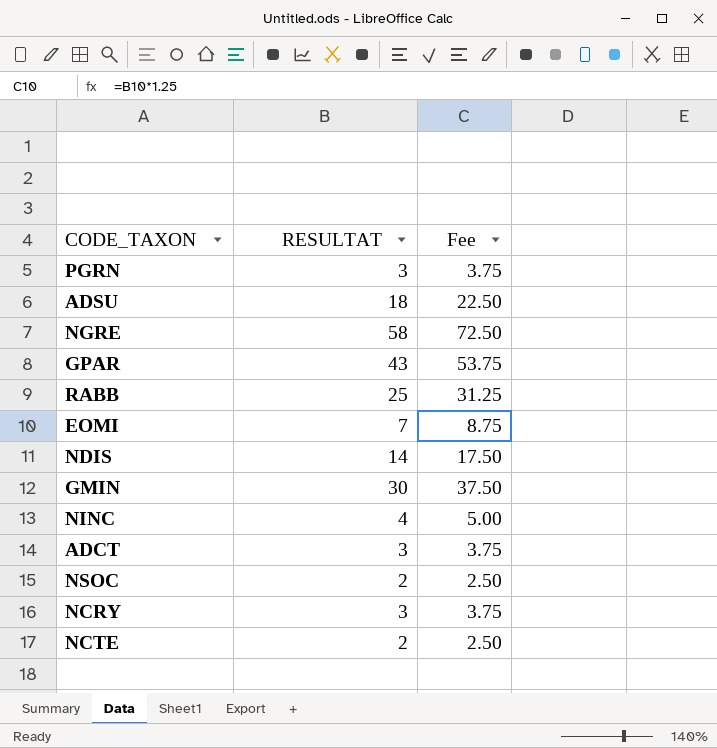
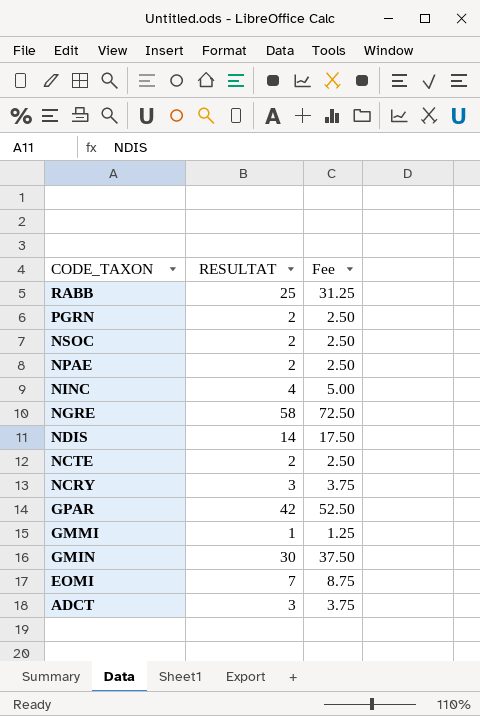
row order: none -> CODE_TAXON descending
row ADSU: 18 | 22.50 -> none
PGRN | RESULTAT: 3 -> 2
PGRN | Fee: 3.75 -> 2.50
row NPAE: none -> 2 | 2.50
GPAR | RESULTAT: 43 -> 42
GPAR | Fee: 53.75 -> 52.50
row GMMI: none -> 1 | 1.25

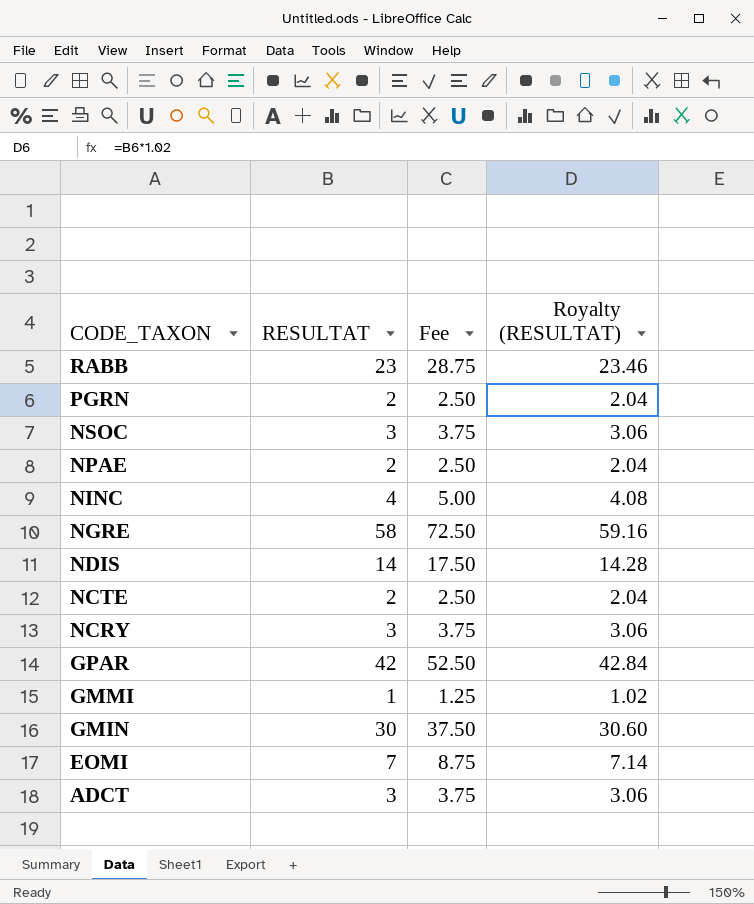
column Royalty (RESULTAT) | formula: none -> [RESULTAT] * 1.02
RABB | RESULTAT: 25 -> 23
RABB | Fee: 31.25 -> 28.75
NSOC | RESULTAT: 2 -> 3
NSOC | Fee: 2.50 -> 3.75

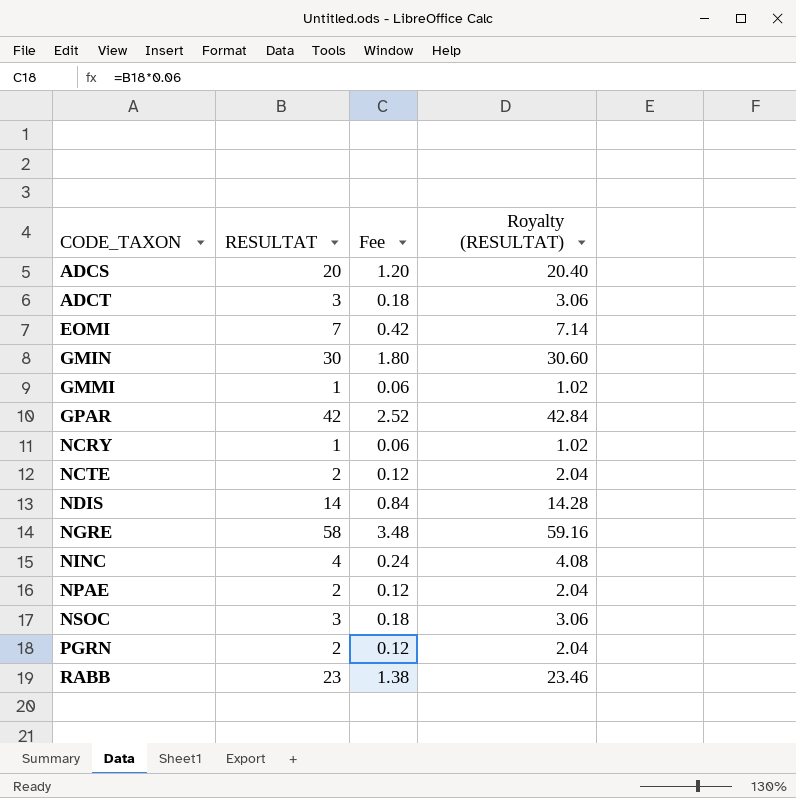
row order: CODE_TAXON descending -> CODE_TAXON ascending
column Fee | formula: [RESULTAT] * 1.25 -> [RESULTAT] * 0.06
row ADCS: none -> 20 | 1.20 | 20.40
NCRY | RESULTAT: 3 -> 1
NCRY | Royalty (RESULTAT): 3.06 -> 1.02

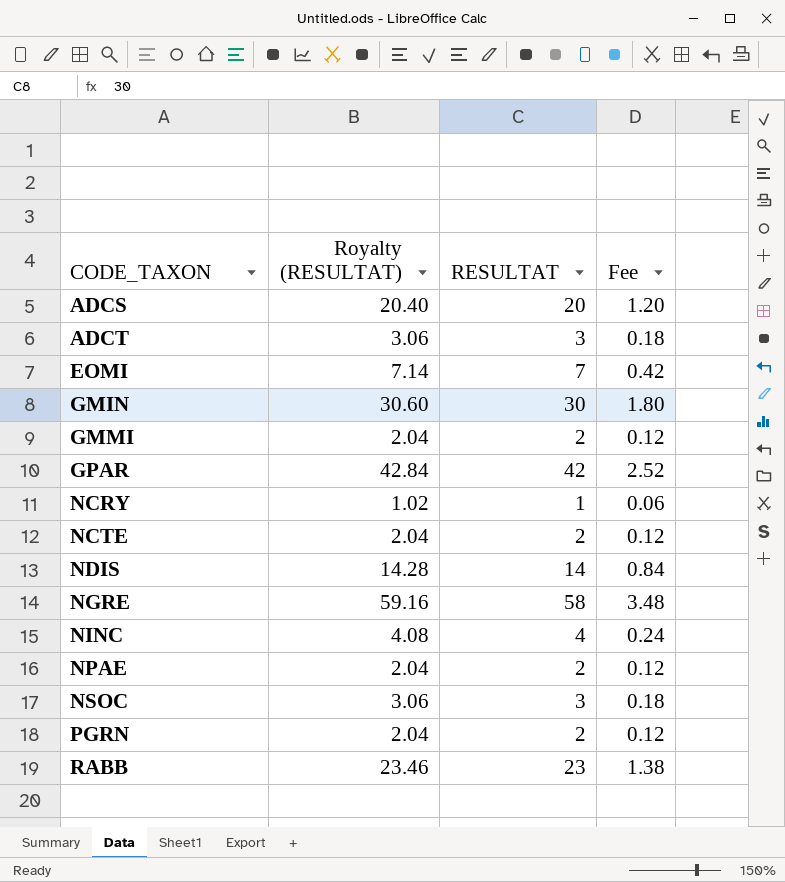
column Royalty (RESULTAT) | position: 4 -> 2
GMMI | Royalty (RESULTAT): 1.02 -> 2.04
GMMI | RESULTAT: 1 -> 2
GMMI | Fee: 0.06 -> 0.12

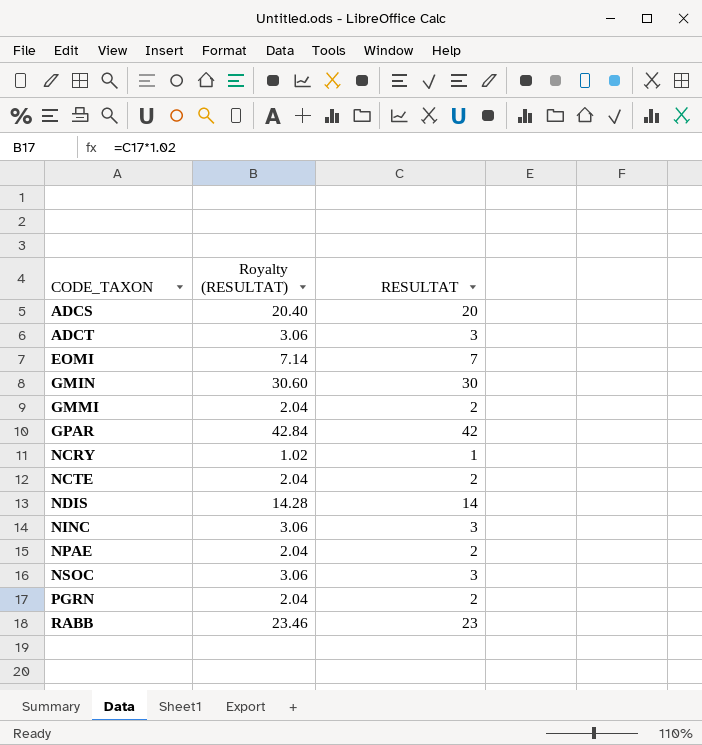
column Fee | formula: [RESULTAT] * 0.06 -> none
row NGRE: 59.16 | 58 | 3.48 -> none
NINC | Royalty (RESULTAT): 4.08 -> 3.06
NINC | RESULTAT: 4 -> 3

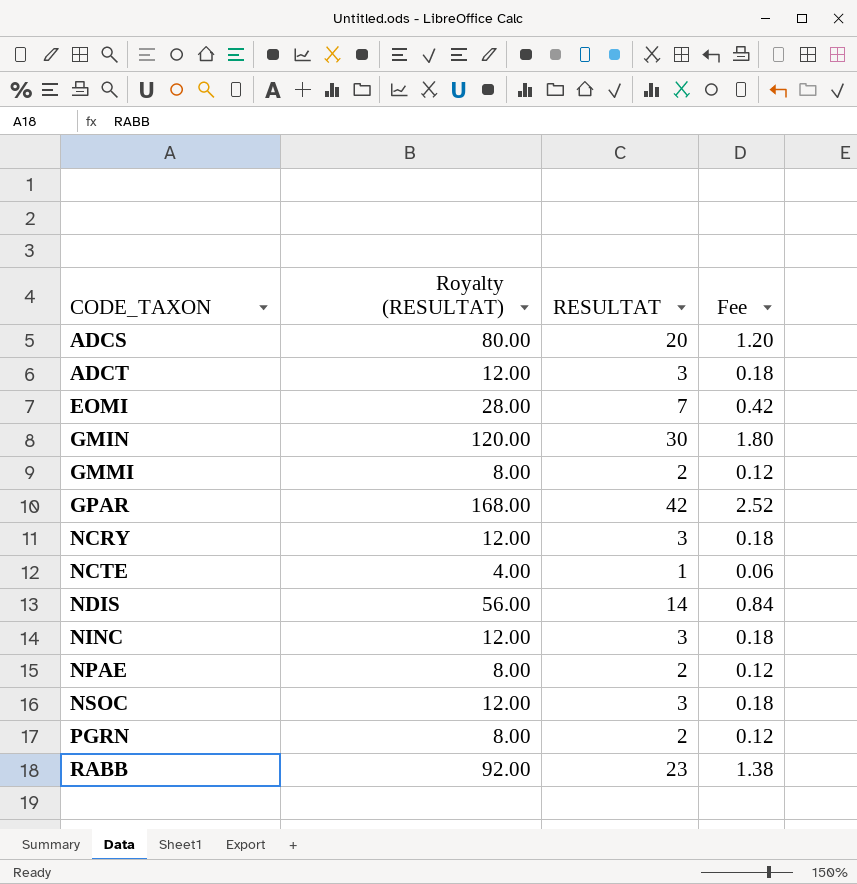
column Royalty (RESULTAT) | formula: [RESULTAT] * 1.02 -> [RESULTAT] * 4
column Fee | formula: none -> [RESULTAT] * 0.06
NCRY | RESULTAT: 1 -> 3
NCTE | RESULTAT: 2 -> 1

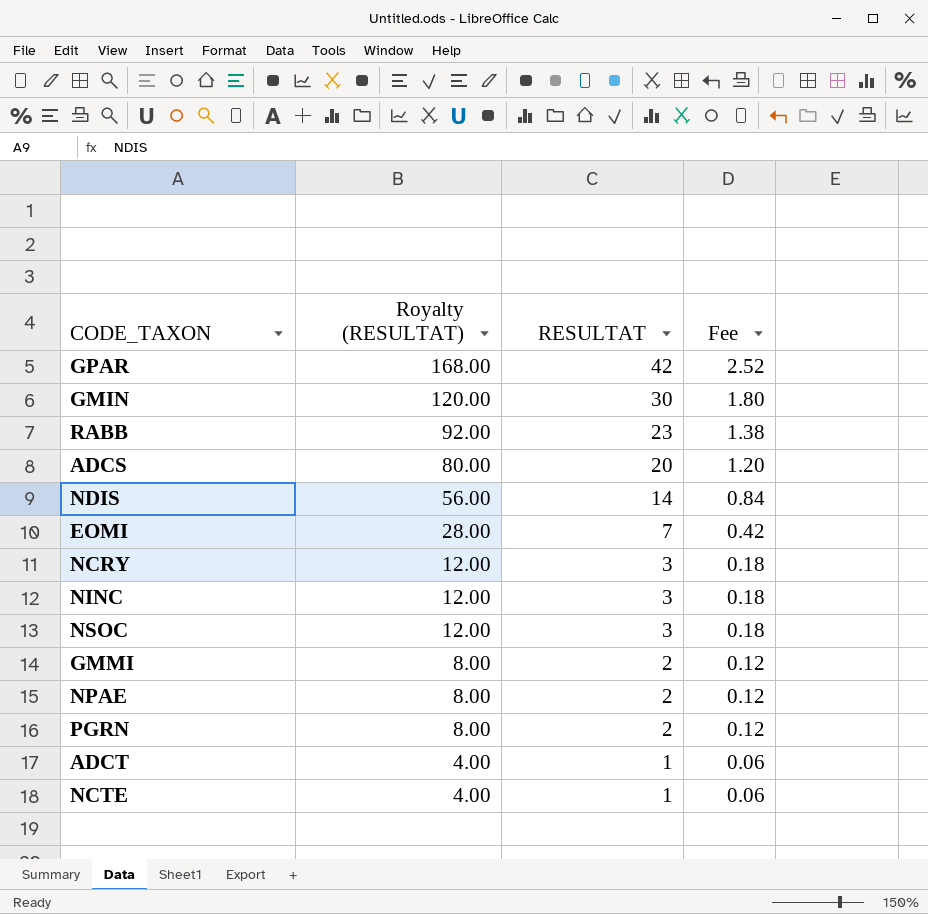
row order: CODE_TAXON ascending -> Royalty (RESULTAT) descending
ADCT | Royalty (RESULTAT): 12.00 -> 4.00
ADCT | RESULTAT: 3 -> 1
ADCT | Fee: 0.18 -> 0.06

